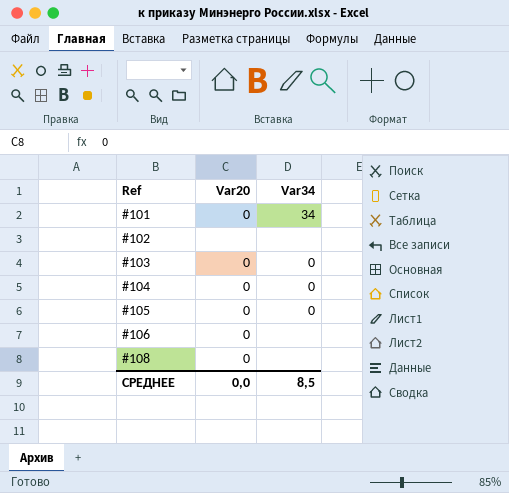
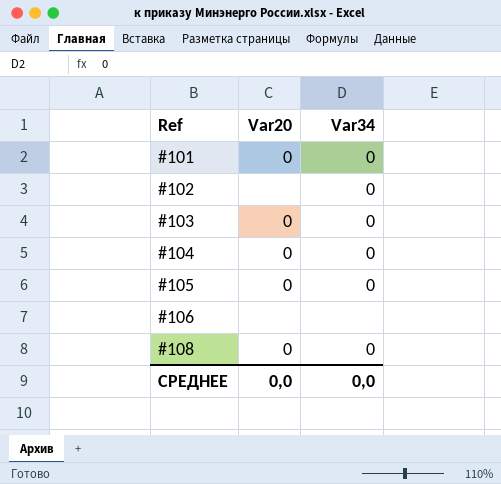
#101 | Var34: 34 -> 0
#102 | Var34: none -> 0
#106 | Var20: 0 -> none
#108 | Var34: none -> 0
СРЕДНЕЕ | Var34: 8,5 -> 0,0

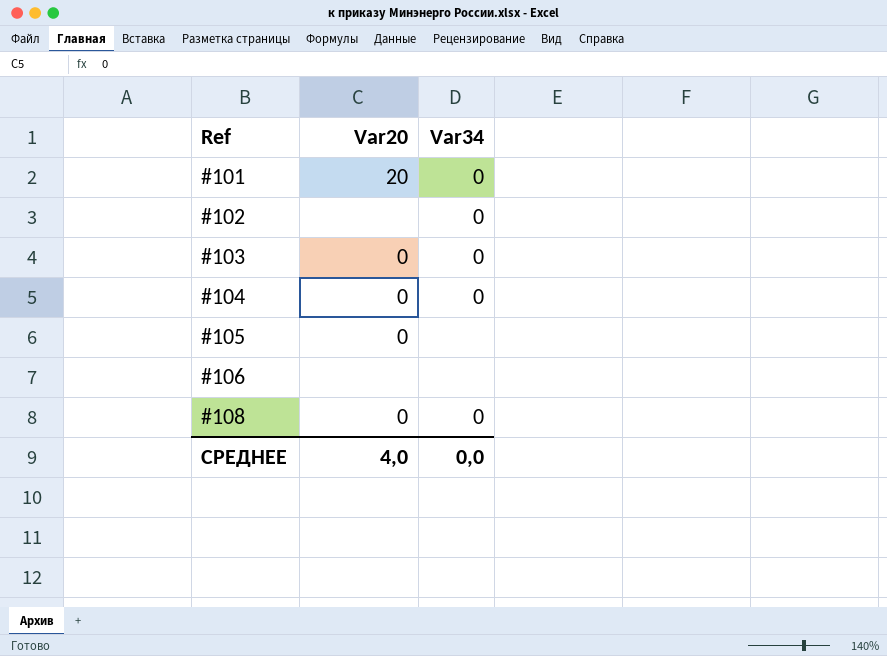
#101 | Var20: 0 -> 20
#105 | Var34: 0 -> none
СРЕДНЕЕ | Var20: 0,0 -> 4,0

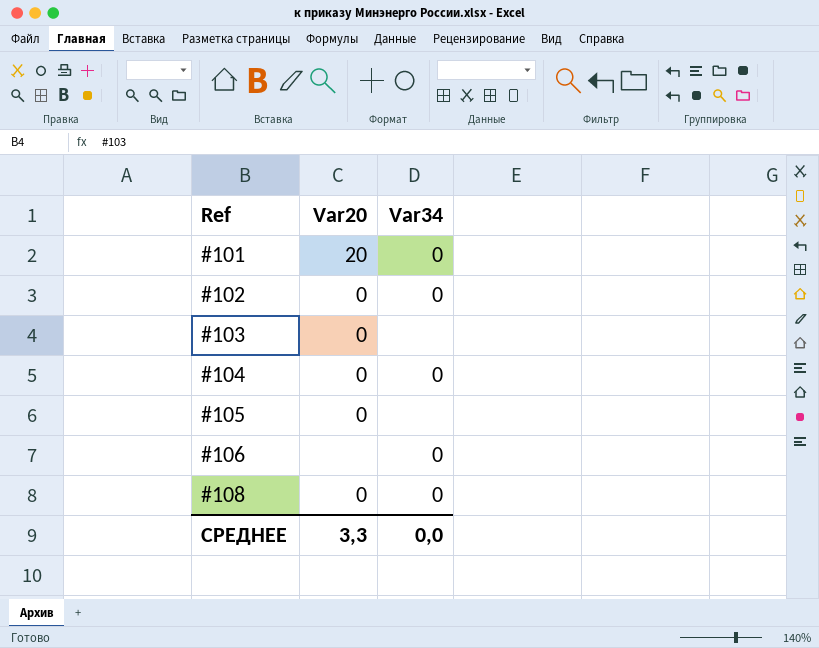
#102 | Var20: none -> 0
#103 | Var34: 0 -> none
#106 | Var34: none -> 0
СРЕДНЕЕ | Var20: 4,0 -> 3,3

